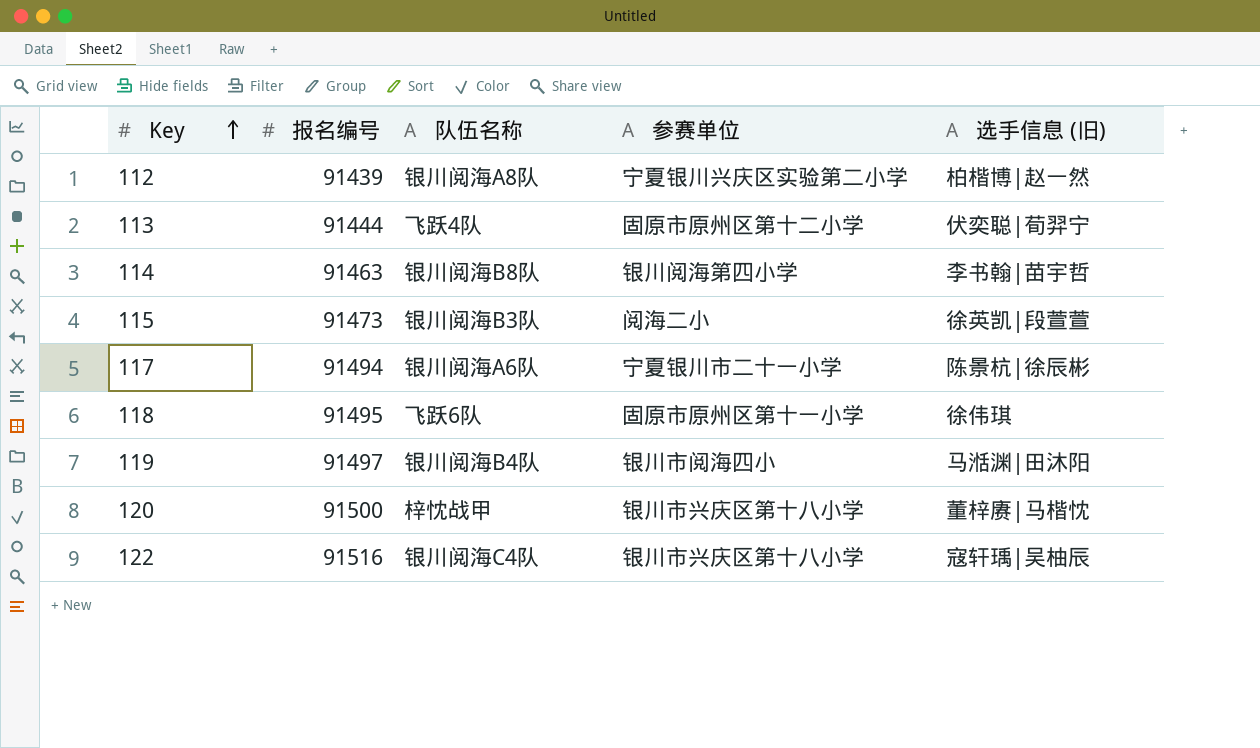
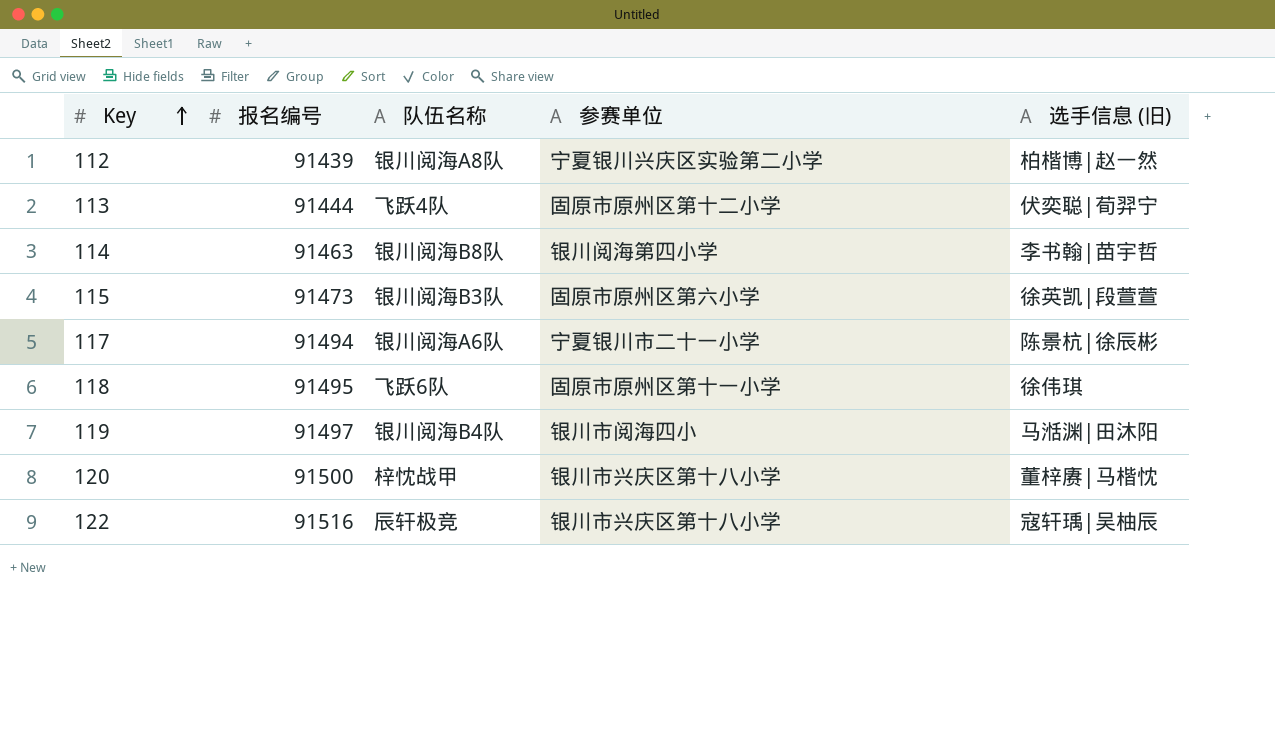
115 | 参赛单位: 阅海二小 -> 固原市原州区第六小学
122 | 队伍名称: 银川阅海C4队 -> 辰轩极竞

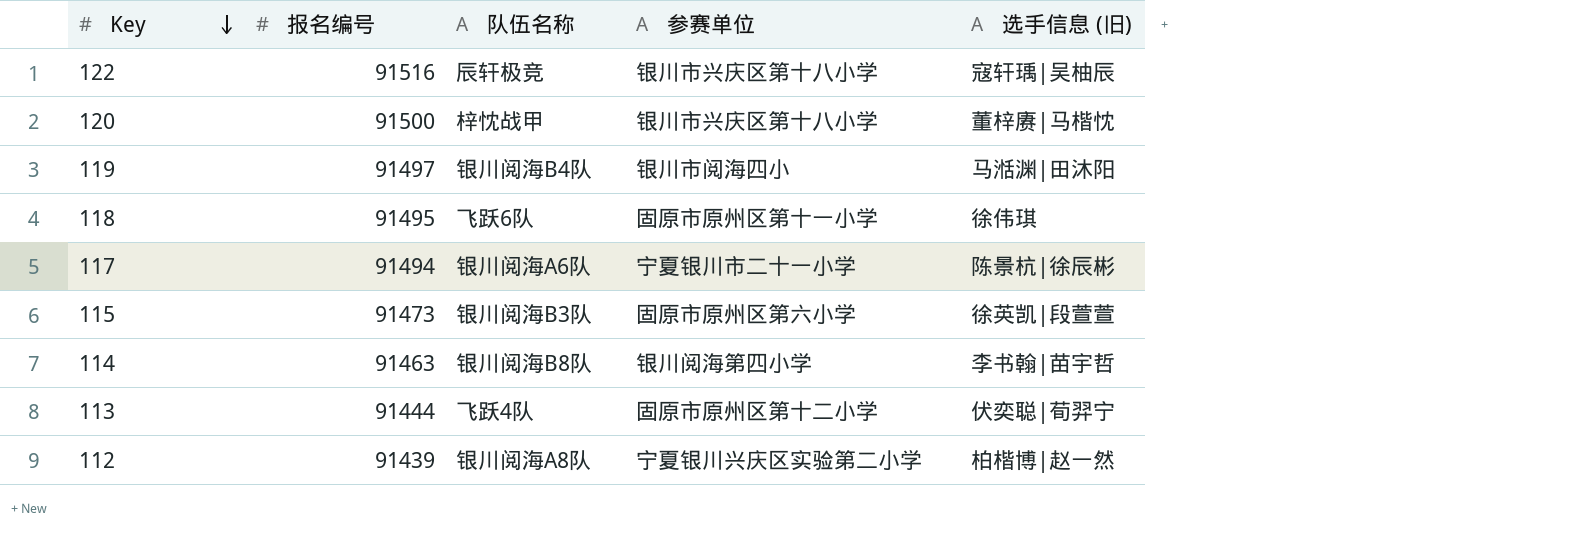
row order: Key ascending -> Key descending

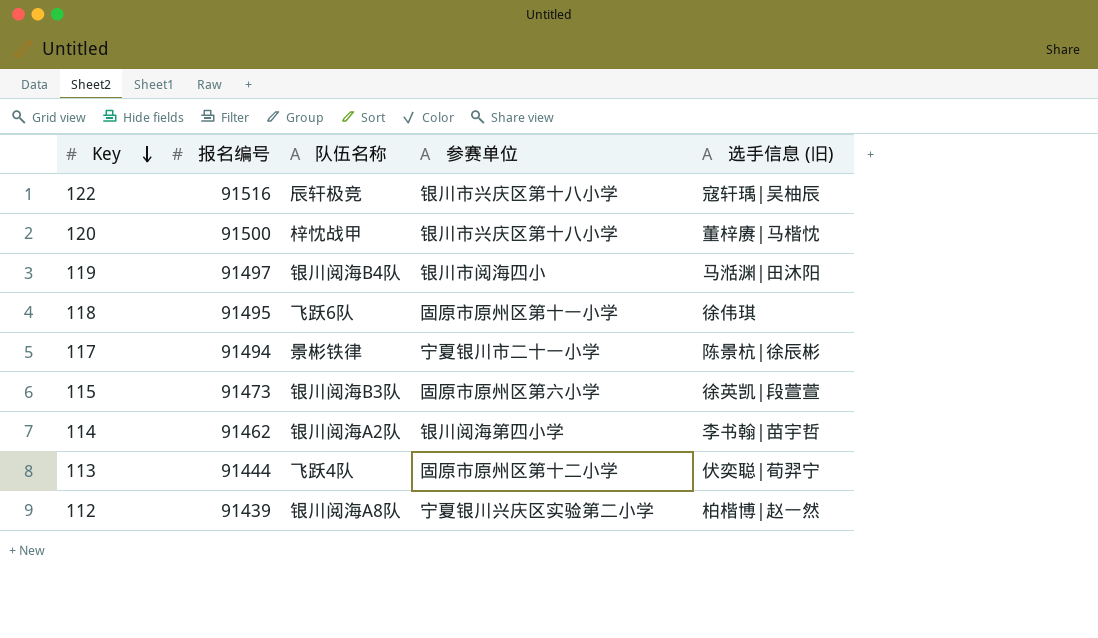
117 | 队伍名称: 银川阅海A6队 -> 景彬铁律
114 | 报名编号: 91463 -> 91462
114 | 队伍名称: 银川阅海B8队 -> 银川阅海A2队

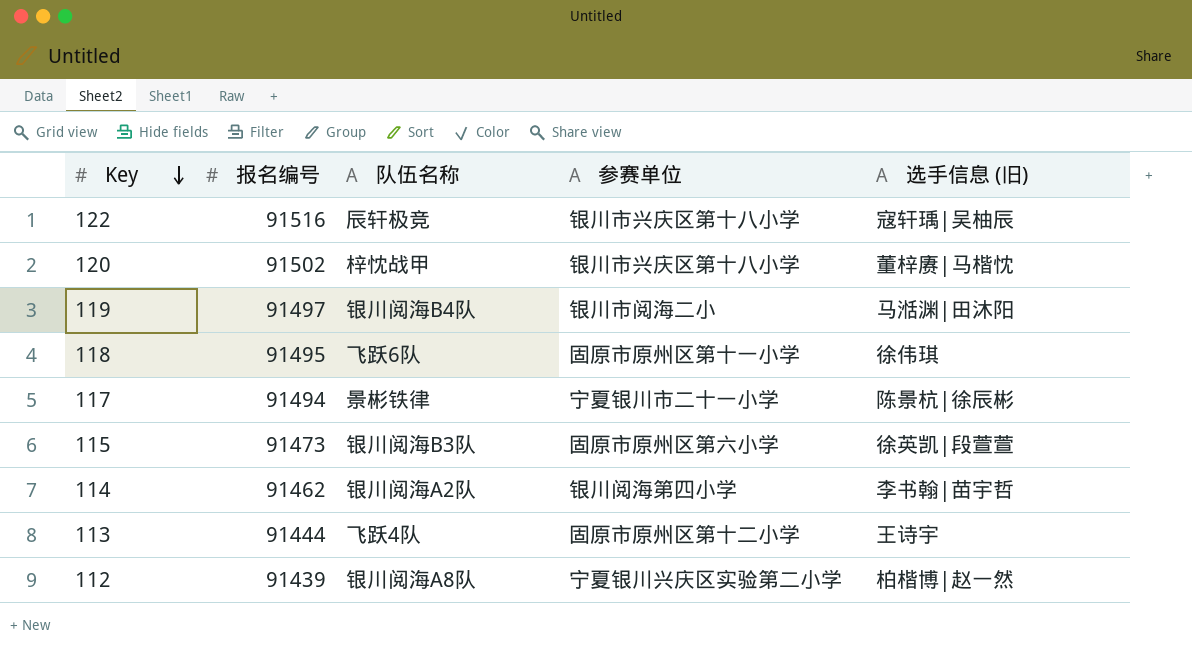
120 | 报名编号: 91500 -> 91502
119 | 参赛单位: 银川市阅海四小 -> 银川市阅海二小
113 | 选手信息 (旧): 伏奕聪|荀羿宁 -> 王诗宇

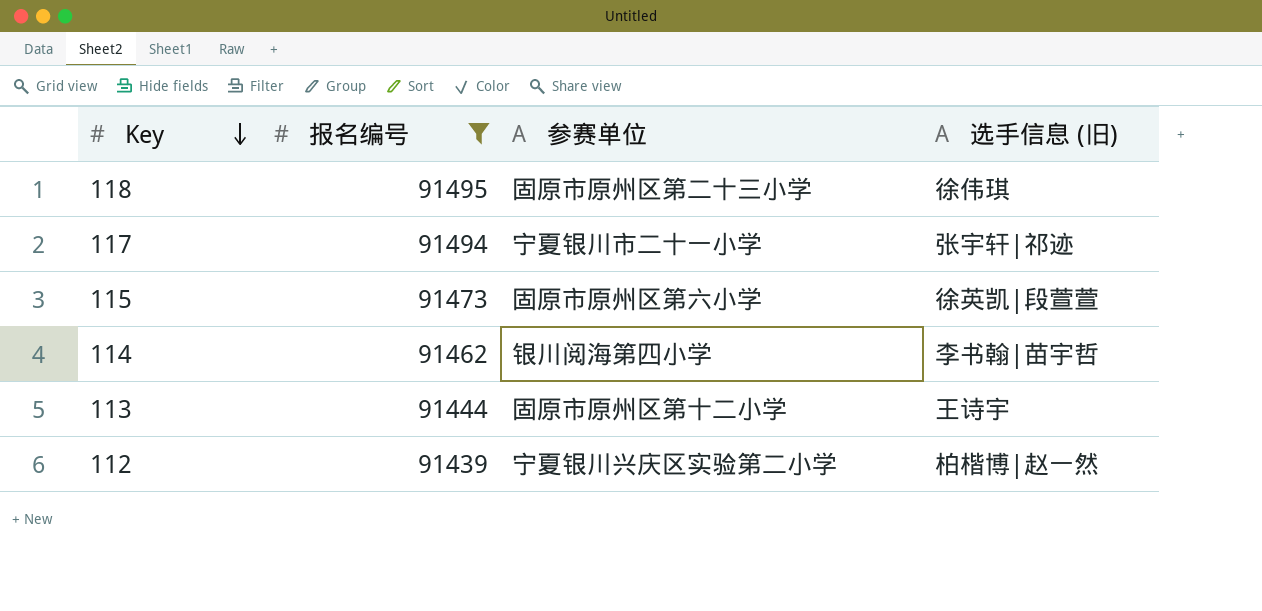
filter: none -> 报名编号 <= 91495
column 队伍名称 | position: 3 -> none
118 | 参赛单位: 固原市原州区第十一小学 -> 固原市原州区第二十三小学
117 | 选手信息 (旧): 陈景杭|徐辰彬 -> 张宇轩|祁迹

